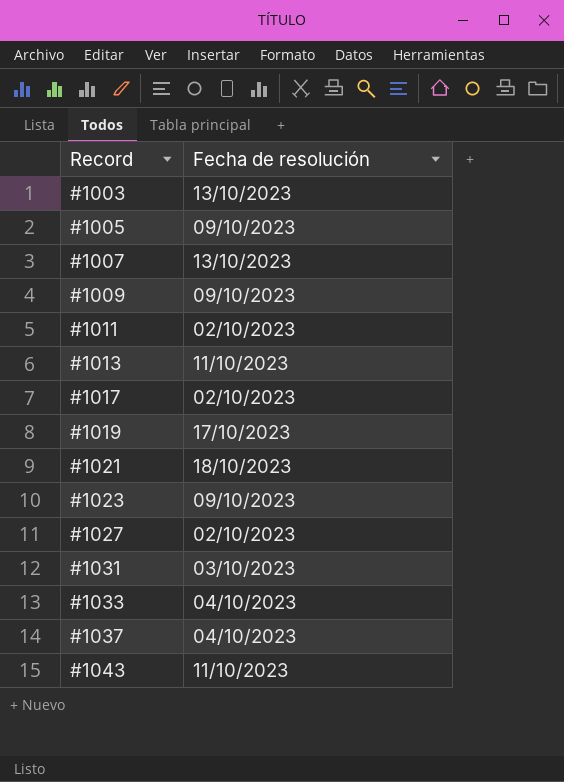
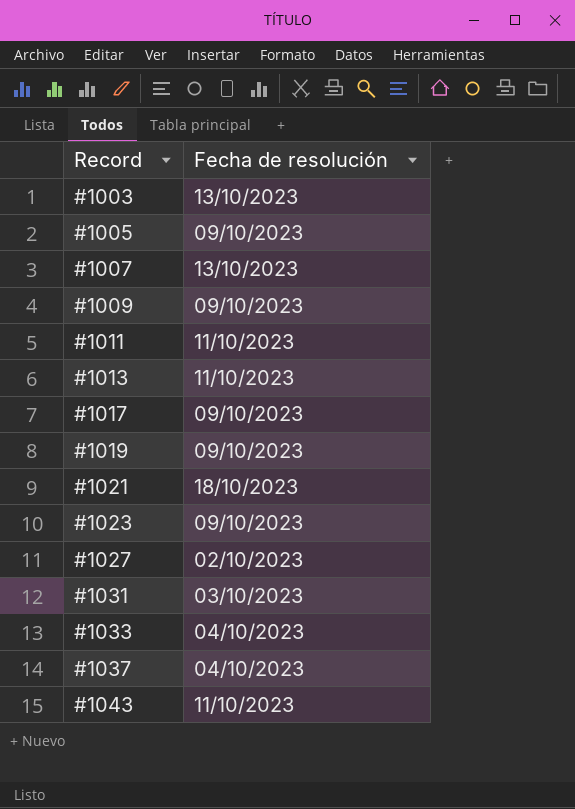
#1011 | Fecha de resolución: 02/10/2023 -> 11/10/2023
#1017 | Fecha de resolución: 02/10/2023 -> 09/10/2023
#1019 | Fecha de resolución: 17/10/2023 -> 09/10/2023

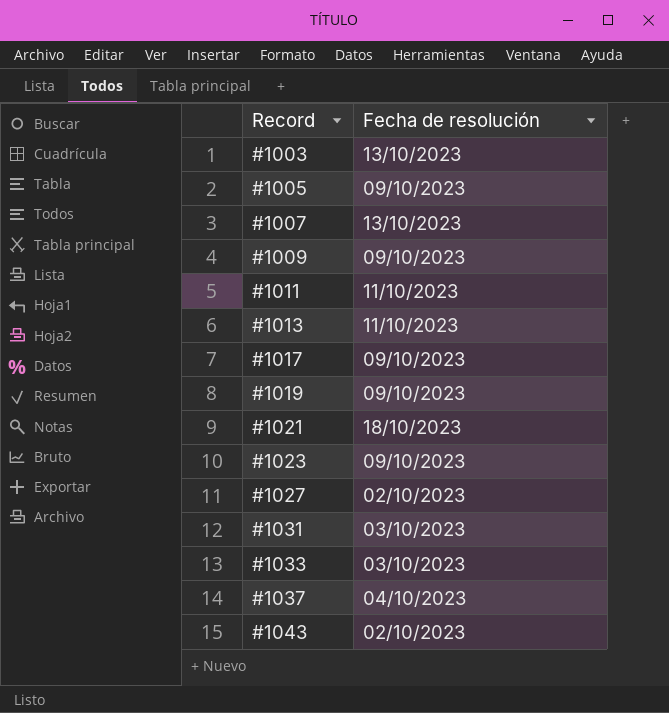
#1033 | Fecha de resolución: 04/10/2023 -> 03/10/2023
#1043 | Fecha de resolución: 11/10/2023 -> 02/10/2023

